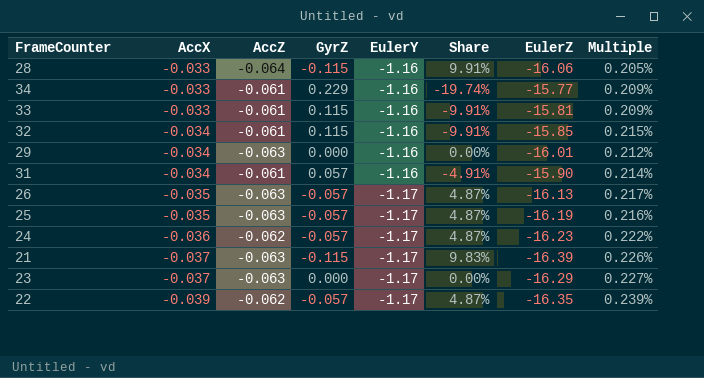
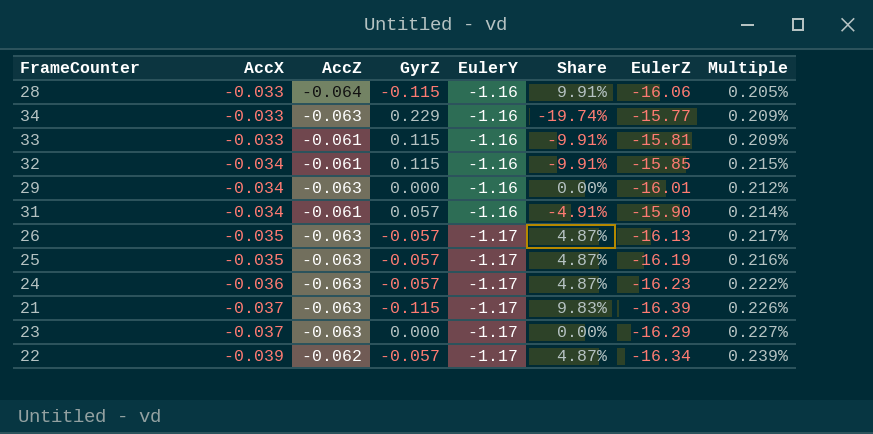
34 | AccZ: -0.061 -> -0.063
24 | AccZ: -0.062 -> -0.063
22 | EulerZ: -16.35 -> -16.34

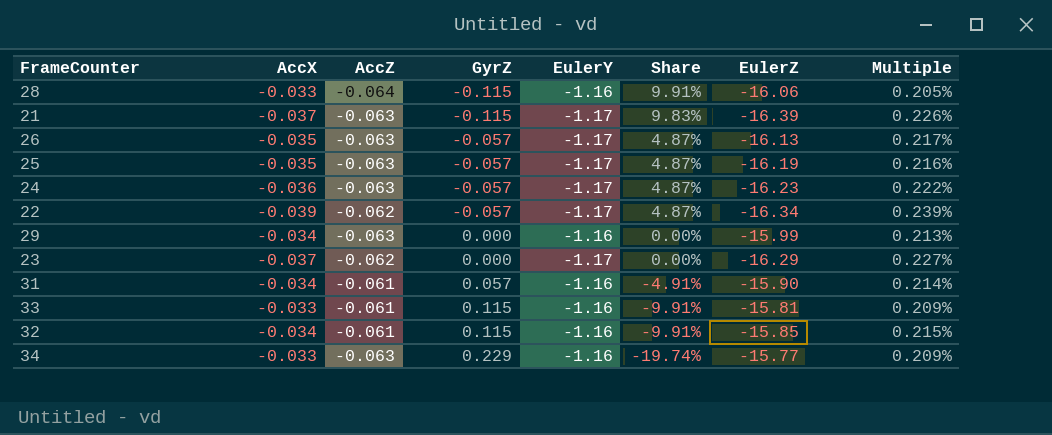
row order: AccX descending -> GyrZ ascending
29 | EulerZ: -16.01 -> -15.99
29 | Multiple: 0.212% -> 0.213%
23 | AccZ: -0.063 -> -0.062

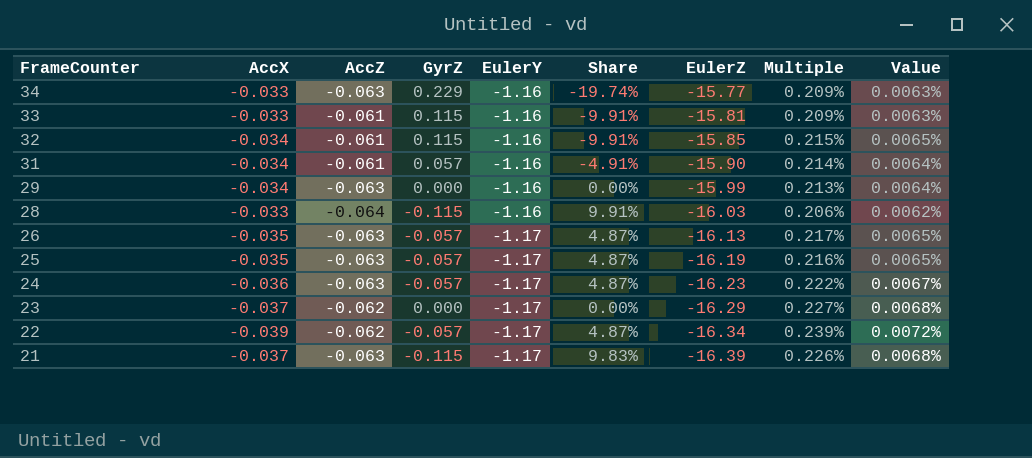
row order: GyrZ ascending -> FrameCounter descending
column Value | formula: none -> [Multiple] * 0.03
28 | EulerZ: -16.06 -> -16.03
28 | Multiple: 0.205% -> 0.206%

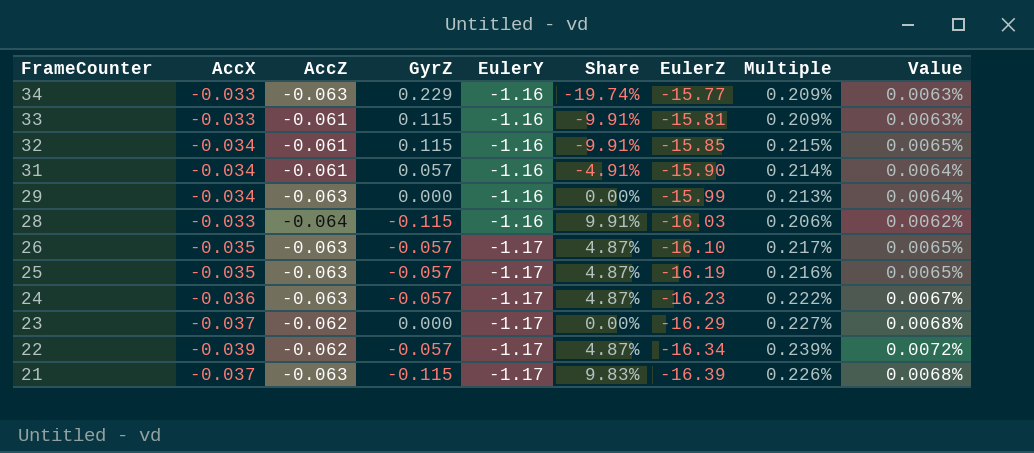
26 | EulerZ: -16.13 -> -16.10

